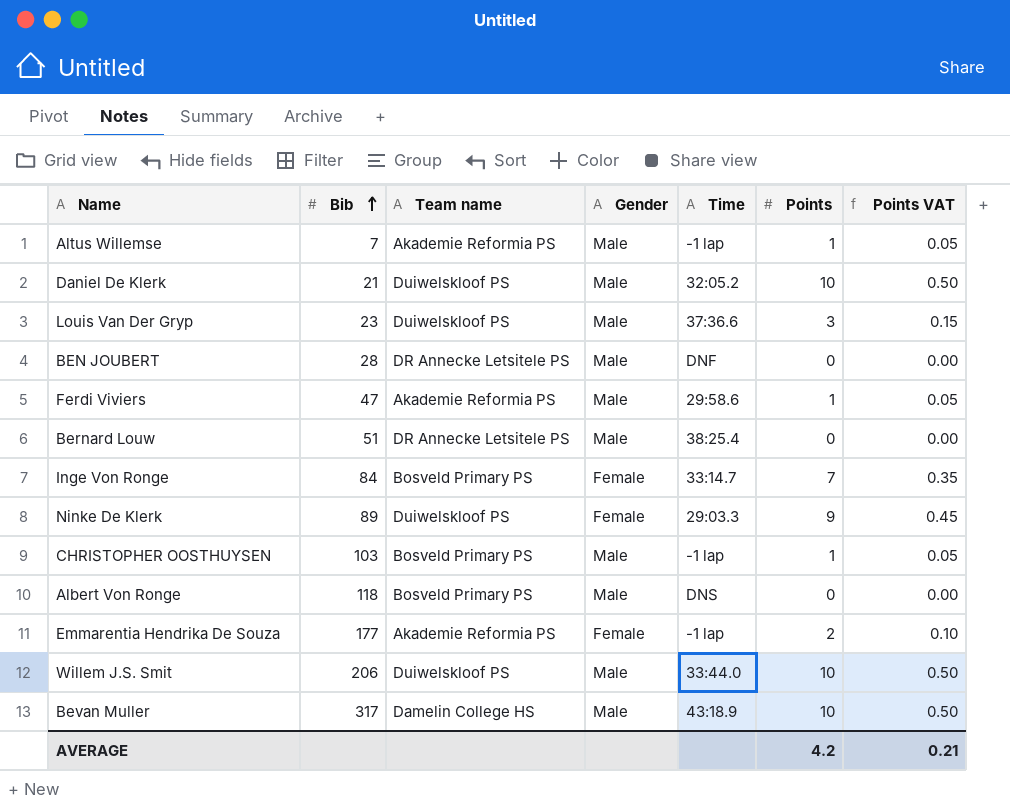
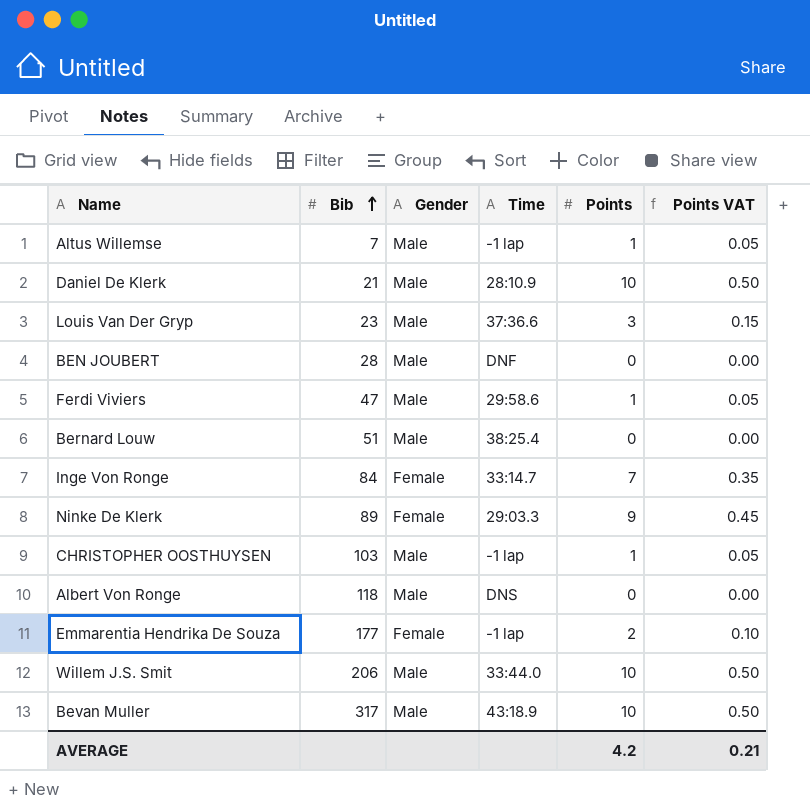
column Team name | position: 3 -> none
Daniel De Klerk | Time: 32:05.2 -> 28:10.9

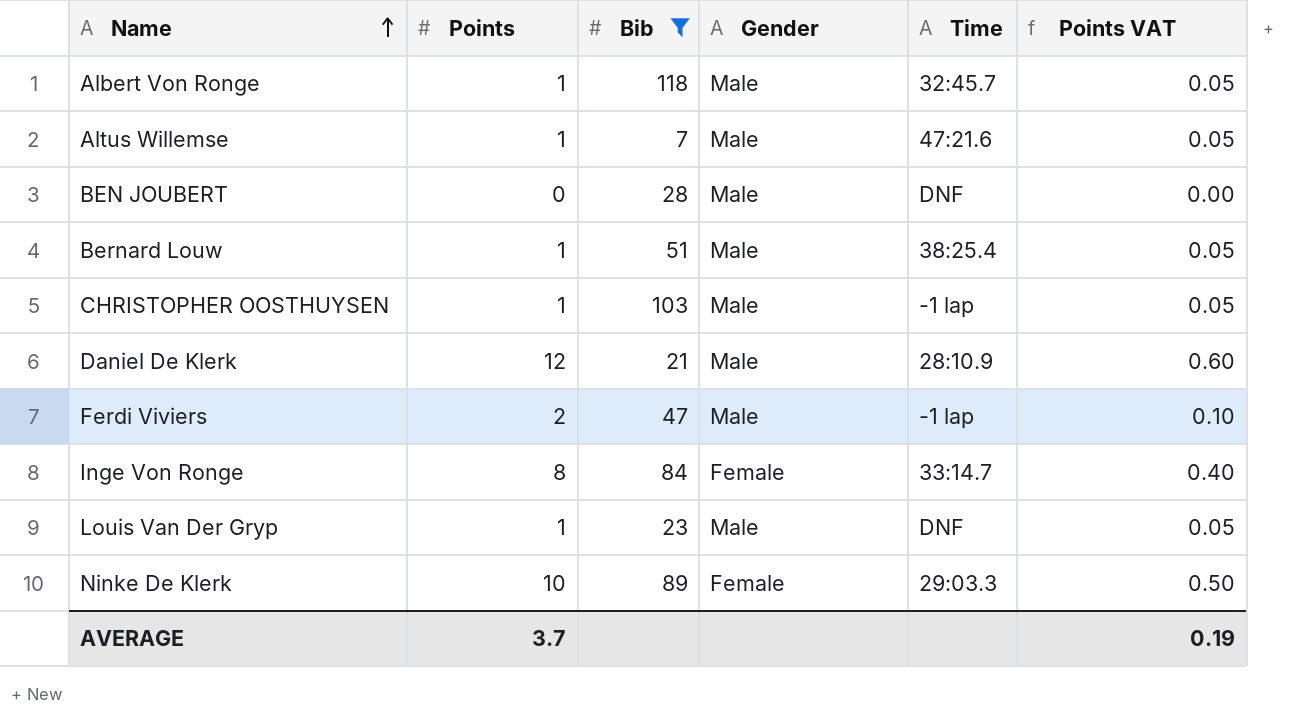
filter: none -> Bib <= 118
row order: Bib ascending -> Name ascending
column Points | position: 5 -> 2
Albert Von Ronge | Points: 0 -> 1
Albert Von Ronge | Time: DNS -> 32:45.7
Albert Von Ronge | Points VAT: 0.00 -> 0.05
Altus Willemse | Time: -1 lap -> 47:21.6
Bernard Louw | Points: 0 -> 1
Bernard Louw | Points VAT: 0.00 -> 0.05
Daniel De Klerk | Points: 10 -> 12
Daniel De Klerk | Points VAT: 0.50 -> 0.60
Ferdi Viviers | Points: 1 -> 2
Ferdi Viviers | Time: 29:58.6 -> -1 lap
Ferdi Viviers | Points VAT: 0.05 -> 0.10
Inge Von Ronge | Points: 7 -> 8
Inge Von Ronge | Points VAT: 0.35 -> 0.40
Louis Van Der Gryp | Points: 3 -> 1
Louis Van Der Gryp | Time: 37:36.6 -> DNF
Louis Van Der Gryp | Points VAT: 0.15 -> 0.05
Ninke De Klerk | Points: 9 -> 10
Ninke De Klerk | Points VAT: 0.45 -> 0.50
AVERAGE | Points: 4.2 -> 3.7
AVERAGE | Points VAT: 0.21 -> 0.19

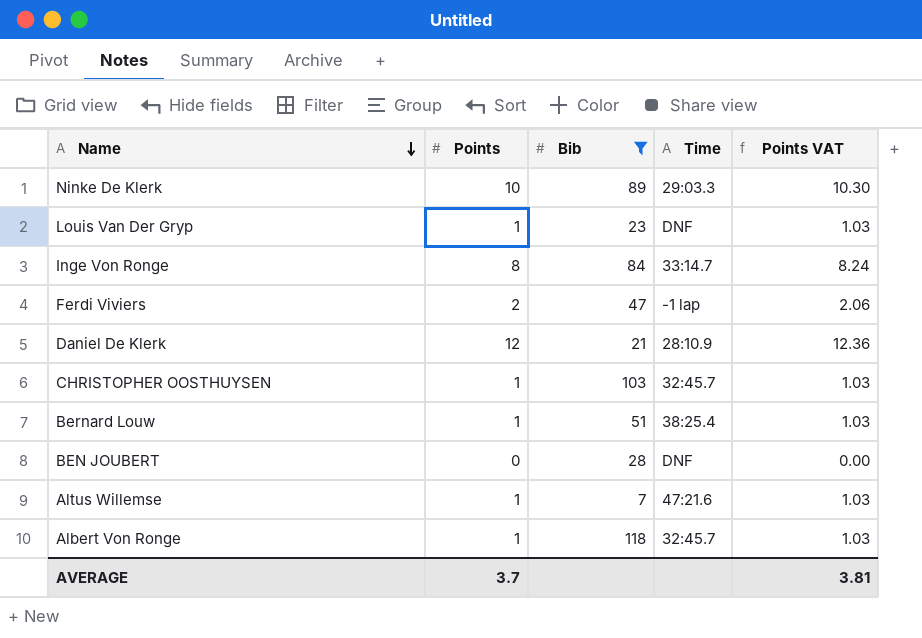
row order: Name ascending -> Name descending
column Gender | position: 4 -> none
column Points VAT | formula: [Points] * 0.05 -> [Points] * 1.03
CHRISTOPHER OOSTHUYSEN | Time: -1 lap -> 32:45.7
AVERAGE | Points VAT: 0.19 -> 3.81

